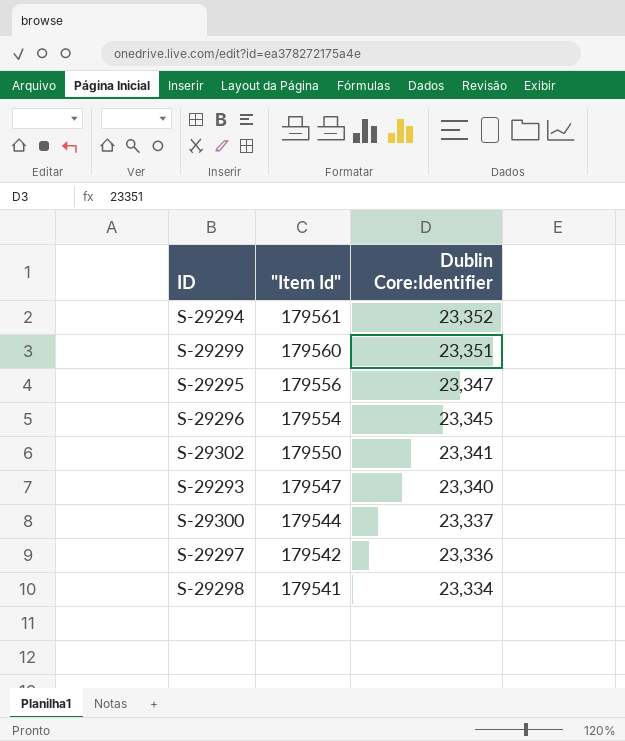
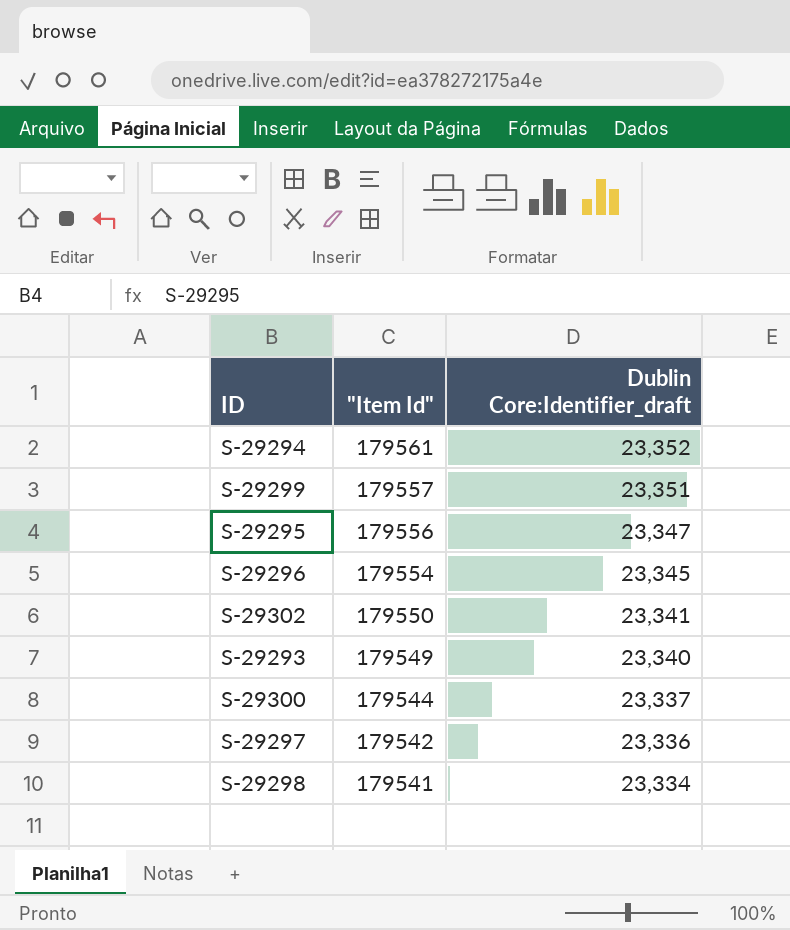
column name: Dublin Core:Identifier -> Dublin Core:Identifier_draft
S-29299 | "Item Id": 179560 -> 179557
S-29293 | "Item Id": 179547 -> 179549

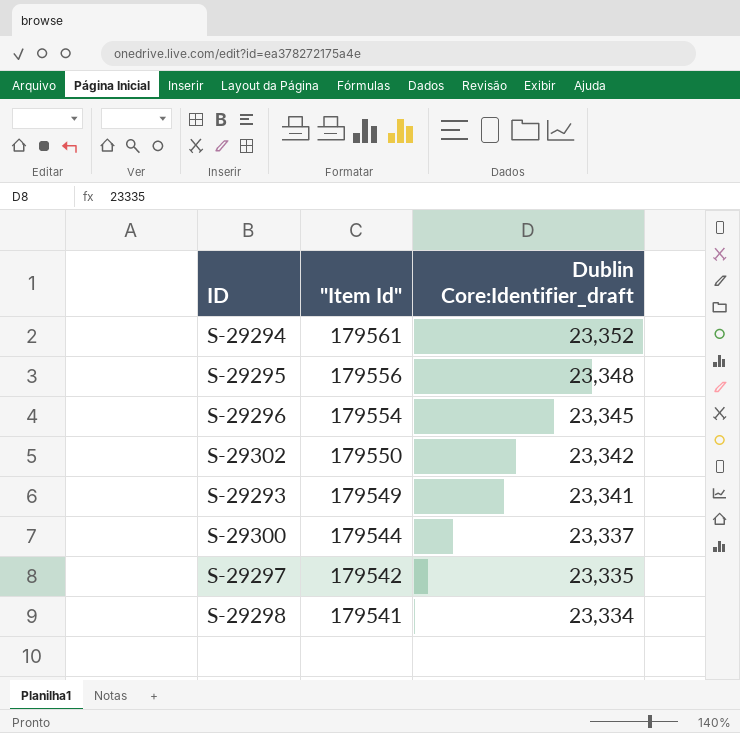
row S-29299: 179557 | 23,351 -> none
S-29295 | Dublin Core:Identifier_draft: 23,347 -> 23,348
S-29302 | Dublin Core:Identifier_draft: 23,341 -> 23,342
S-29293 | Dublin Core:Identifier_draft: 23,340 -> 23,341
S-29297 | Dublin Core:Identifier_draft: 23,336 -> 23,335

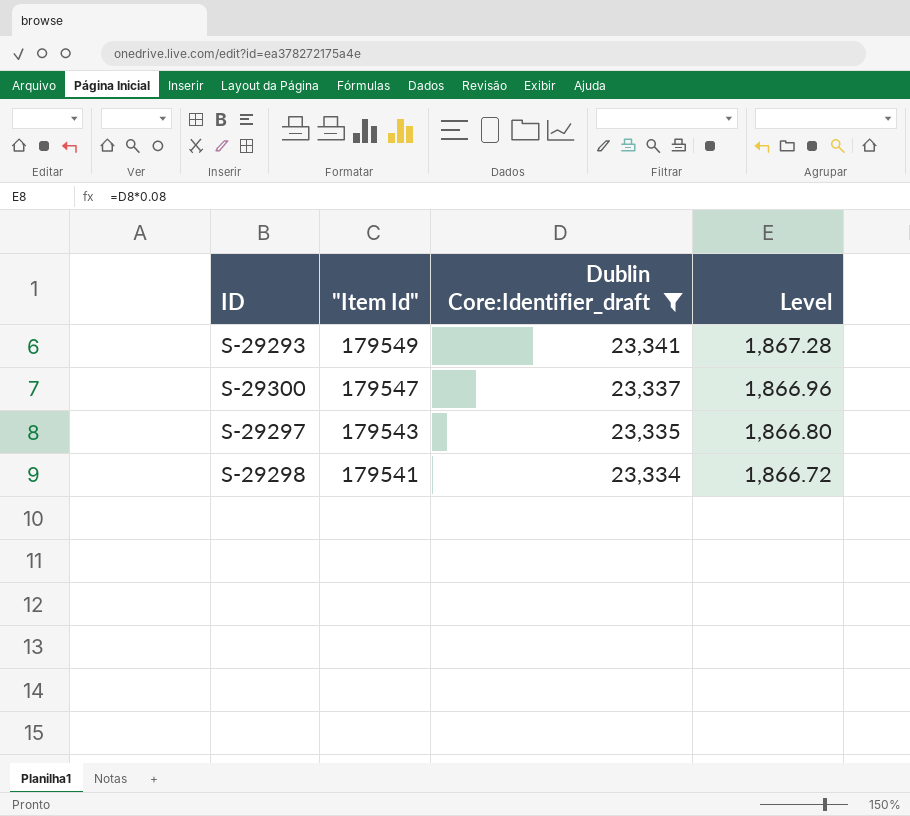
filter: none -> Dublin Core:Identifier_draft <= 23,341
column Level | formula: none -> [Dublin Core:Identifier_draft] * 0.08
S-29300 | "Item Id": 179544 -> 179547
S-29297 | "Item Id": 179542 -> 179543

